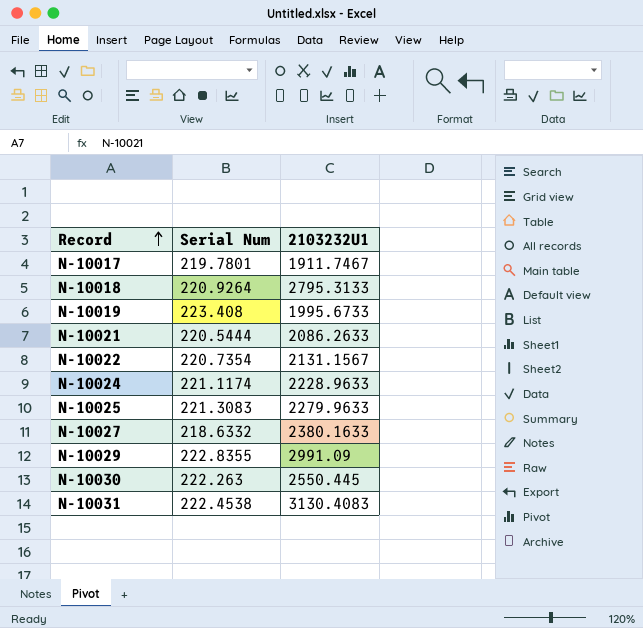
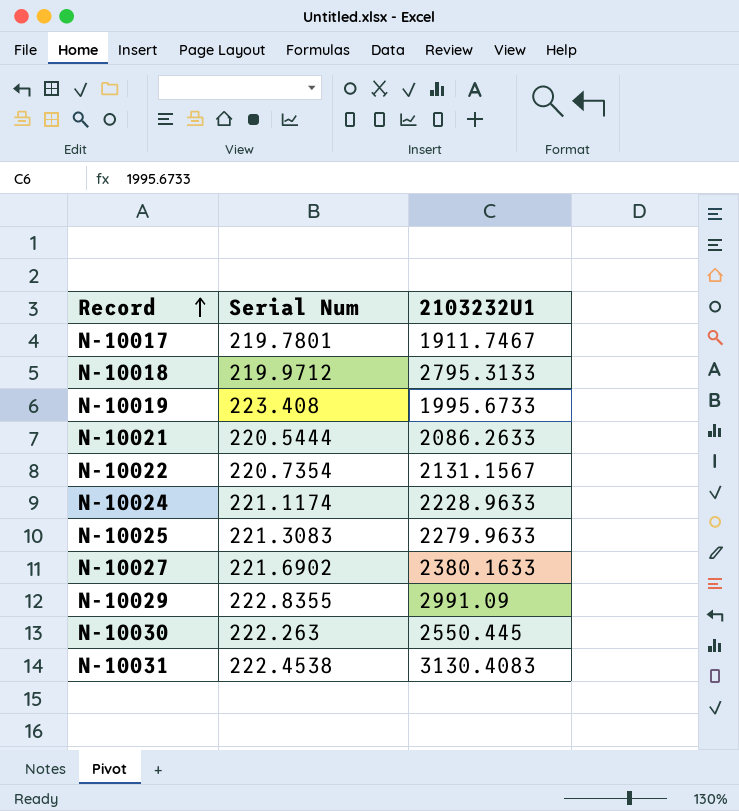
N-10018 | Serial Num: 220.9264 -> 219.9712
N-10027 | Serial Num: 218.6332 -> 221.6902

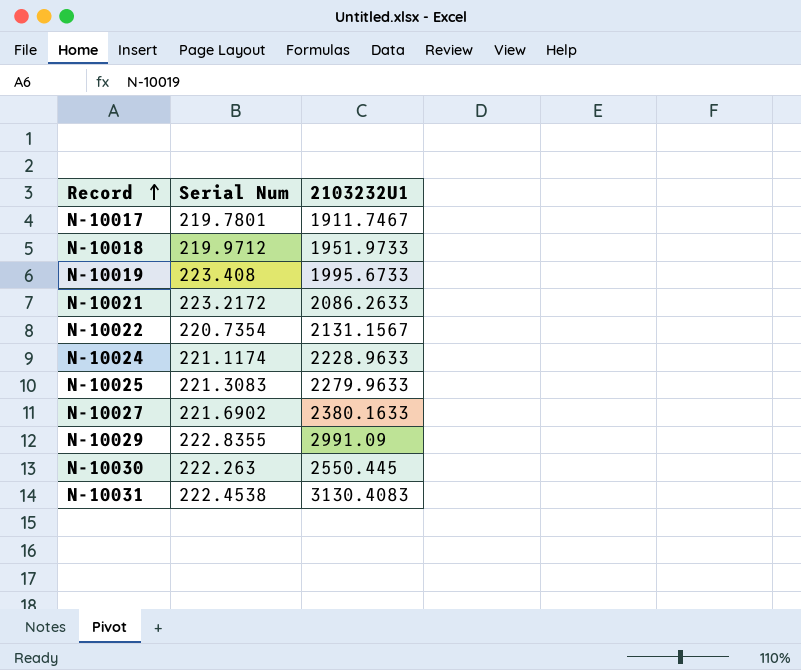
N-10018 | 2103232U1: 2795.3133 -> 1951.9733
N-10021 | Serial Num: 220.5444 -> 223.2172

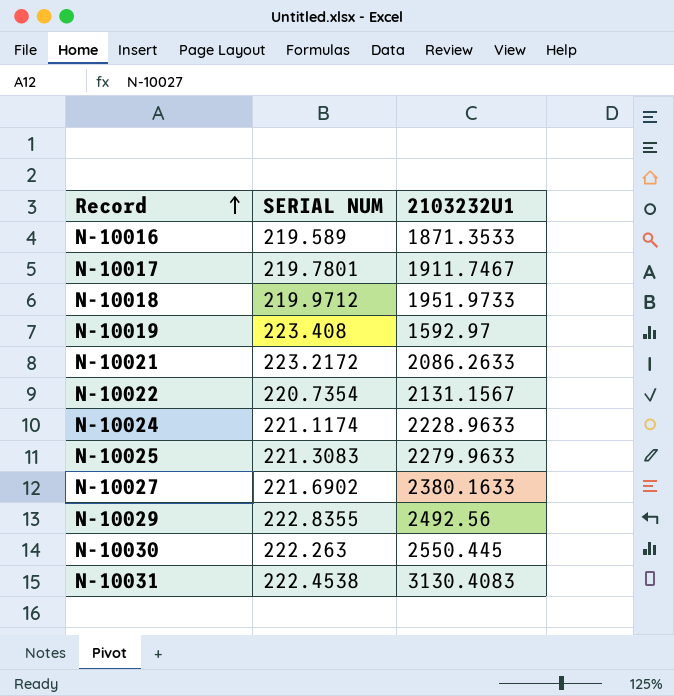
column name: Serial Num -> SERIAL NUM
row N-10016: none -> 219.589 | 1871.3533
N-10019 | 2103232U1: 1995.6733 -> 1592.97
N-10029 | 2103232U1: 2991.09 -> 2492.56

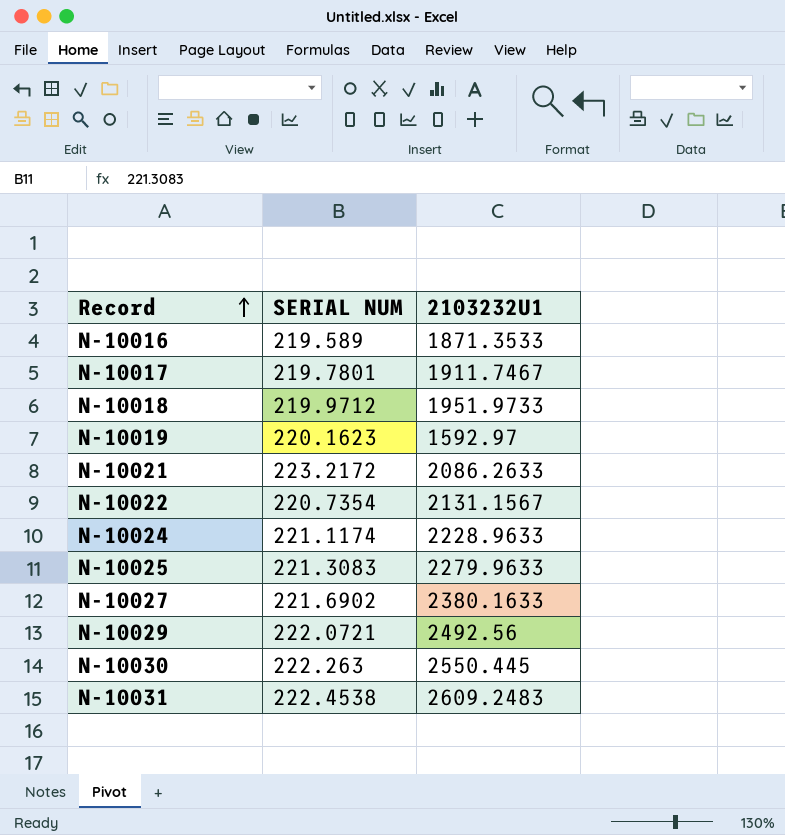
N-10019 | SERIAL NUM: 223.408 -> 220.1623
N-10029 | SERIAL NUM: 222.8355 -> 222.0721
N-10031 | 2103232U1: 3130.4083 -> 2609.2483

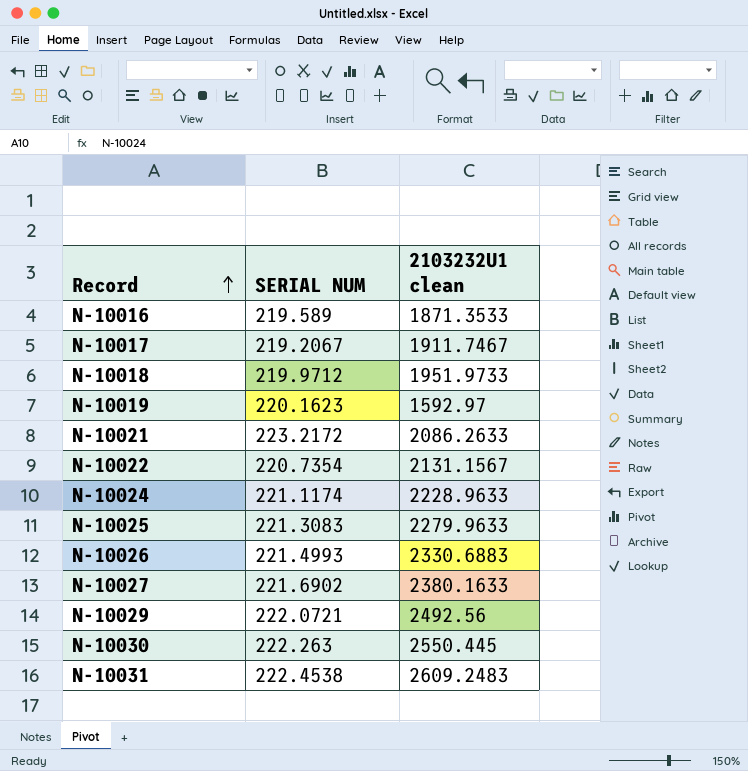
column name: 2103232U1 -> 2103232U1 clean
N-10017 | SERIAL NUM: 219.7801 -> 219.2067
row N-10026: none -> 221.4993 | 2330.6883

